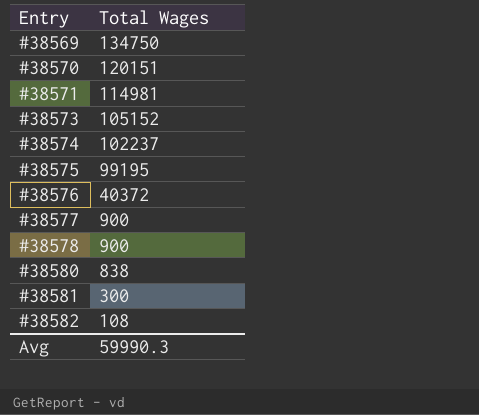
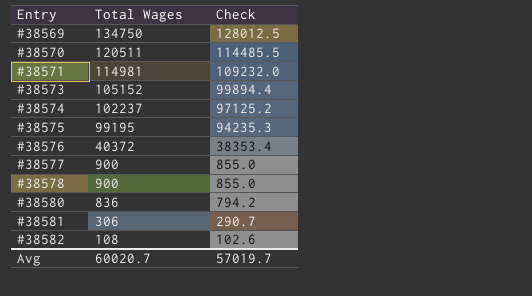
column Check | formula: none -> [Total Wages] * 0.95
#38570 | Total Wages: 120151 -> 120511
#38580 | Total Wages: 838 -> 836
#38581 | Total Wages: 300 -> 306
Avg | Total Wages: 59990.3 -> 60020.7

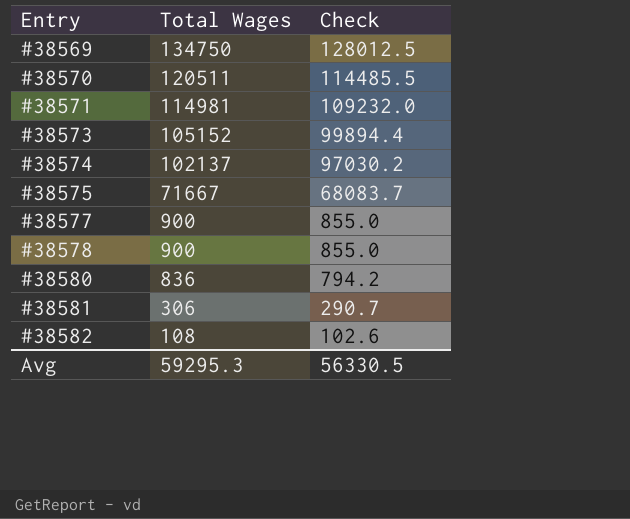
row #38576: 40372 | 38353.4 -> none
#38574 | Total Wages: 102237 -> 102137
#38574 | Check: 97125.2 -> 97030.2
#38575 | Total Wages: 99195 -> 71667
#38575 | Check: 94235.3 -> 68083.7
Avg | Total Wages: 60020.7 -> 59295.3
Avg | Check: 57019.7 -> 56330.5

